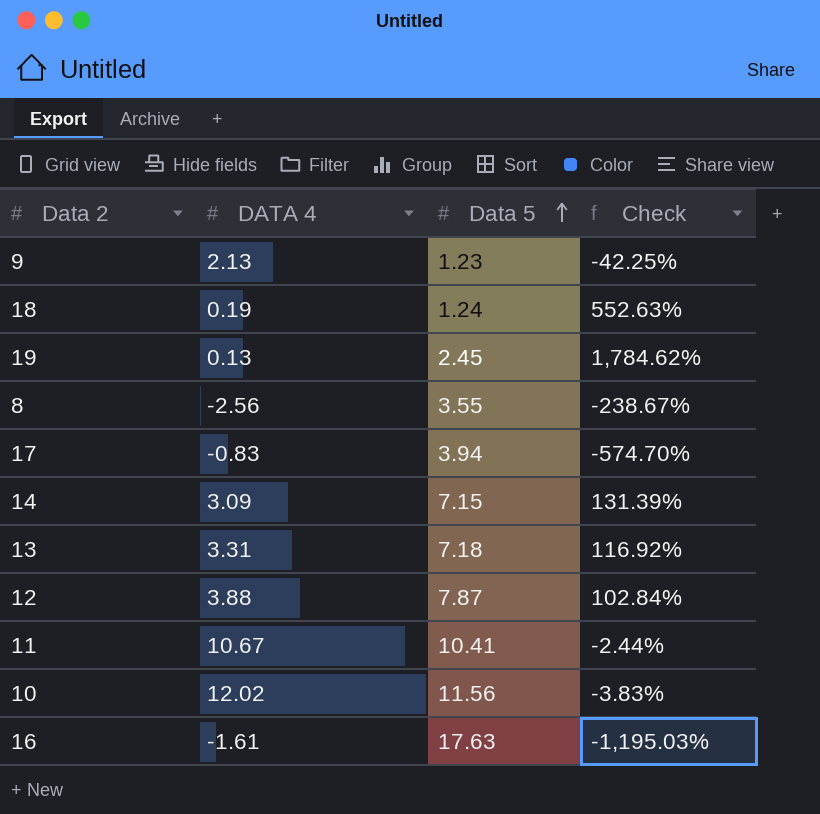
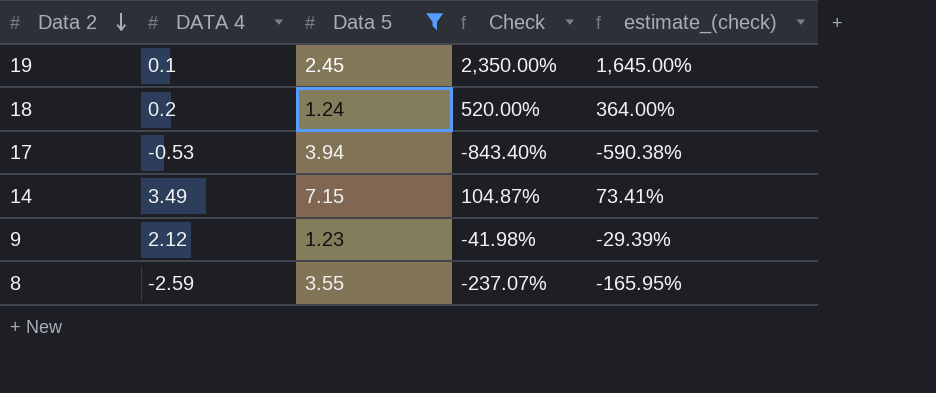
filter: none -> Data 5 <= 7.15
row order: Data 5 ascending -> Data 2 descending
column estimate_(check) | formula: none -> [Check] * 0.7
19 | DATA 4: 0.13 -> 0.1
19 | Check: 1,784.62% -> 2,350.00%
18 | DATA 4: 0.19 -> 0.2
18 | Check: 552.63% -> 520.00%
17 | DATA 4: -0.83 -> -0.53
17 | Check: -574.70% -> -843.40%
14 | DATA 4: 3.09 -> 3.49
14 | Check: 131.39% -> 104.87%
9 | DATA 4: 2.13 -> 2.12
9 | Check: -42.25% -> -41.98%
8 | DATA 4: -2.56 -> -2.59
8 | Check: -238.67% -> -237.07%

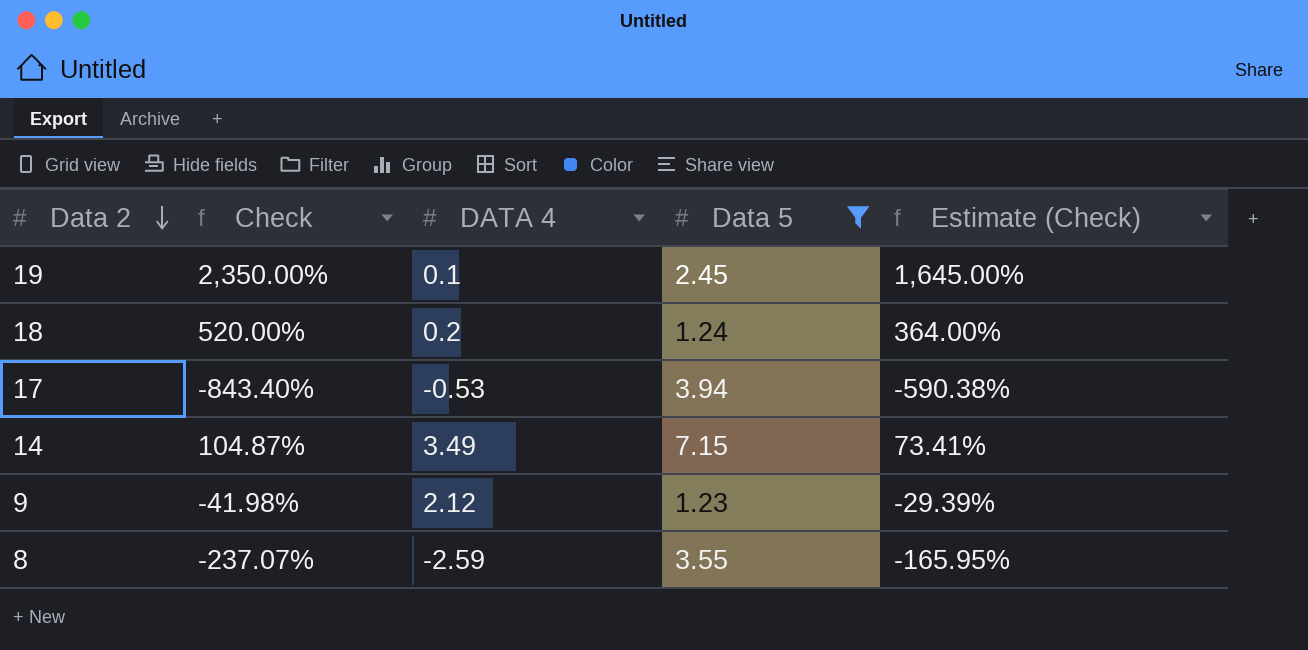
column Check | position: 4 -> 2
column name: estimate_(check) -> Estimate (Check)

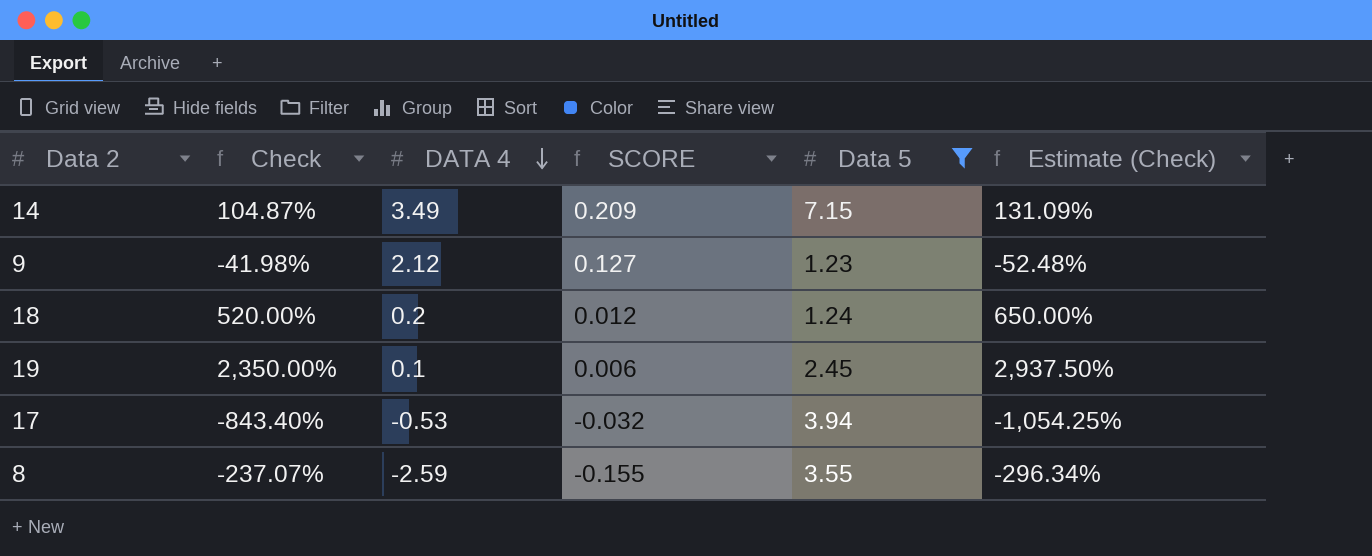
row order: Data 2 descending -> DATA 4 descending
column SCORE | formula: none -> [DATA 4] * 0.06
column Estimate (Check) | formula: [Check] * 0.7 -> [Check] * 1.25

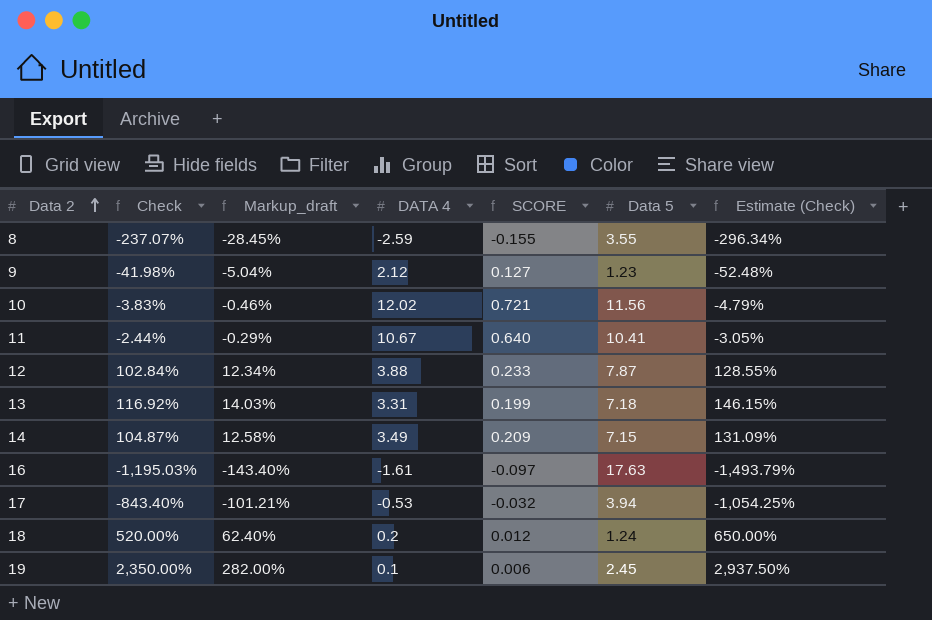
filter: Data 5 <= 7.15 -> none
row order: DATA 4 descending -> Data 2 ascending
column Markup_draft | formula: none -> [Check] * 0.12

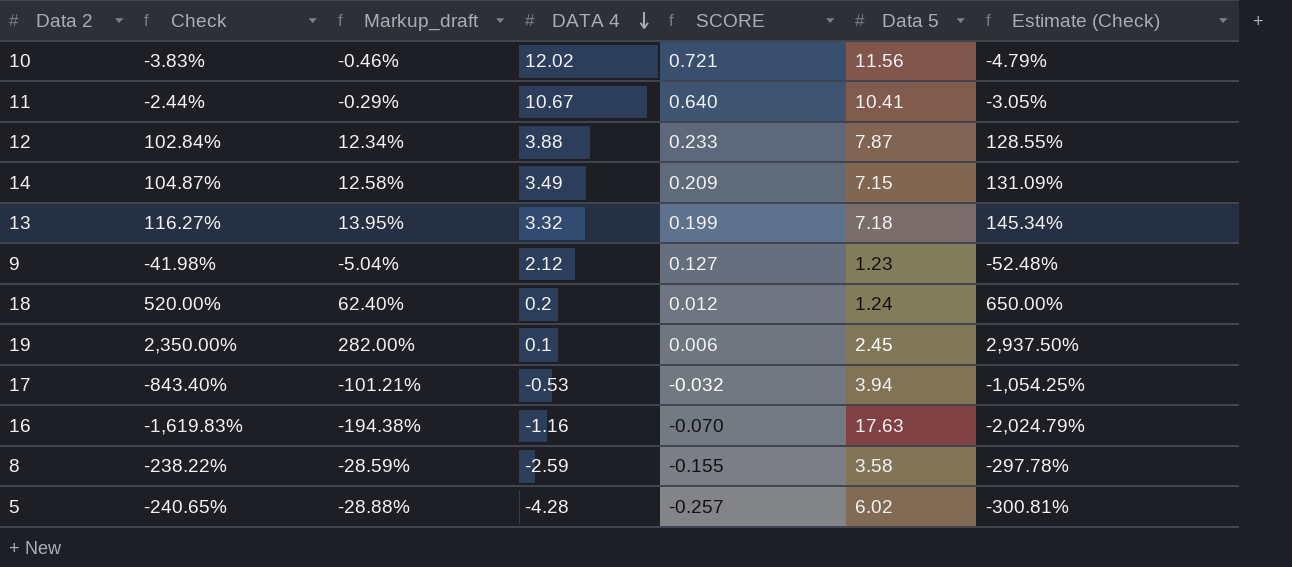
row order: Data 2 ascending -> DATA 4 descending
13 | Check: 116.92% -> 116.27%
13 | Markup_draft: 14.03% -> 13.95%
13 | DATA 4: 3.31 -> 3.32
13 | Estimate (Check): 146.15% -> 145.34%
16 | Check: -1,195.03% -> -1,619.83%
16 | Markup_draft: -143.40% -> -194.38%
16 | DATA 4: -1.61 -> -1.16
16 | SCORE: -0.097 -> -0.070
16 | Estimate (Check): -1,493.79% -> -2,024.79%
8 | Check: -237.07% -> -238.22%
8 | Markup_draft: -28.45% -> -28.59%
8 | Data 5: 3.55 -> 3.58
8 | Estimate (Check): -296.34% -> -297.78%
row 5: none -> -240.65% | -28.88% | -4.28 | -0.257 | 6.02 | -300.81%

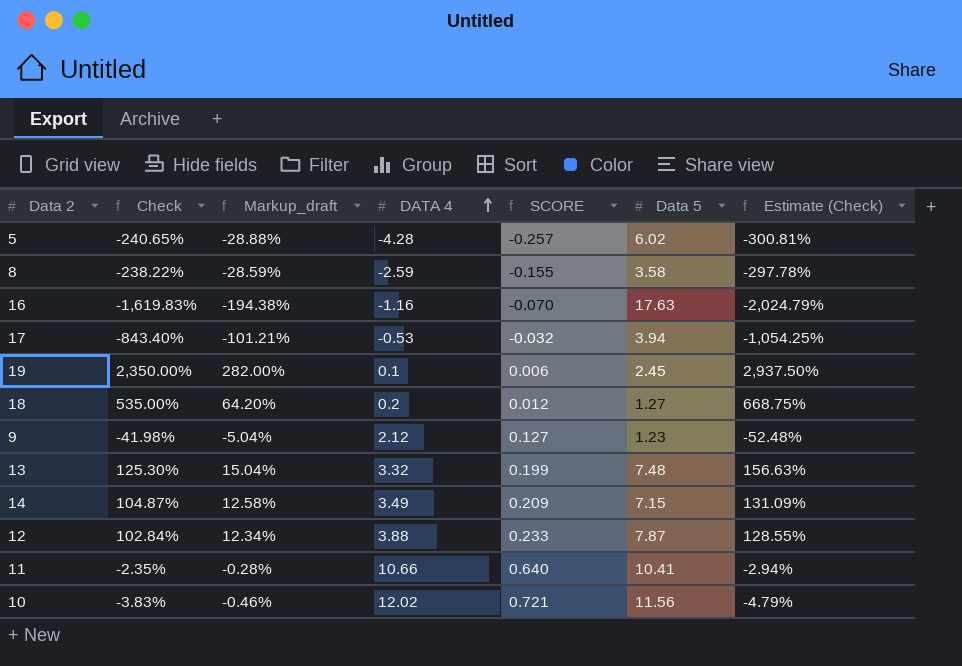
row order: DATA 4 descending -> DATA 4 ascending
18 | Check: 520.00% -> 535.00%
18 | Markup_draft: 62.40% -> 64.20%
18 | Data 5: 1.24 -> 1.27
18 | Estimate (Check): 650.00% -> 668.75%
13 | Check: 116.27% -> 125.30%
13 | Markup_draft: 13.95% -> 15.04%
13 | Data 5: 7.18 -> 7.48
13 | Estimate (Check): 145.34% -> 156.63%
11 | Check: -2.44% -> -2.35%
11 | Markup_draft: -0.29% -> -0.28%
11 | DATA 4: 10.67 -> 10.66
11 | Estimate (Check): -3.05% -> -2.94%

